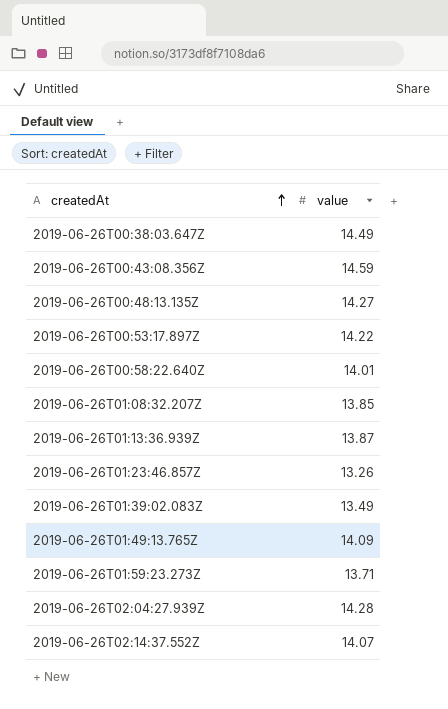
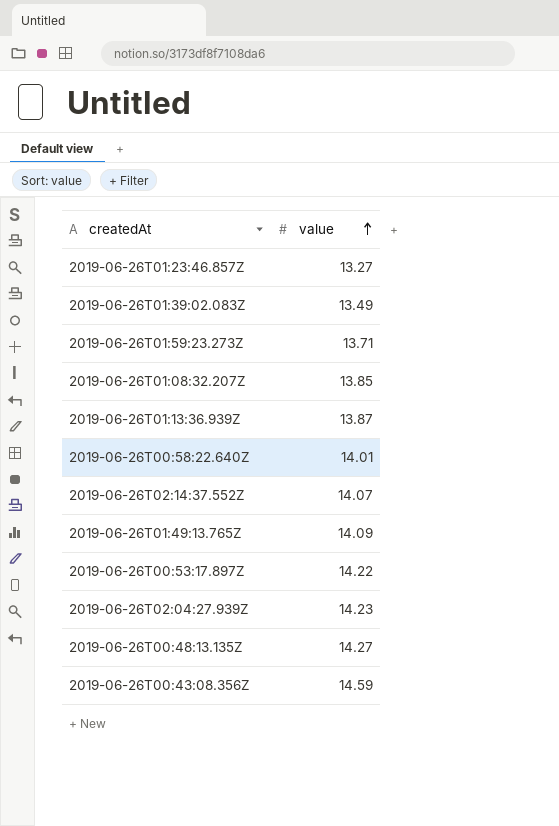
row order: createdAt ascending -> value ascending
row 2019-06-26T00:38:03.647Z: 14.49 -> none
2019-06-26T01:23:46.857Z | value: 13.26 -> 13.27
2019-06-26T02:04:27.939Z | value: 14.28 -> 14.23

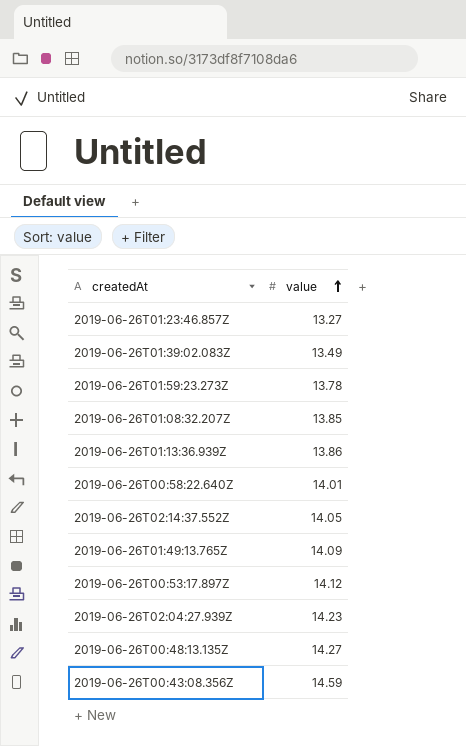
2019-06-26T01:59:23.273Z | value: 13.71 -> 13.78
2019-06-26T01:13:36.939Z | value: 13.87 -> 13.86
2019-06-26T02:14:37.552Z | value: 14.07 -> 14.05
2019-06-26T00:53:17.897Z | value: 14.22 -> 14.12

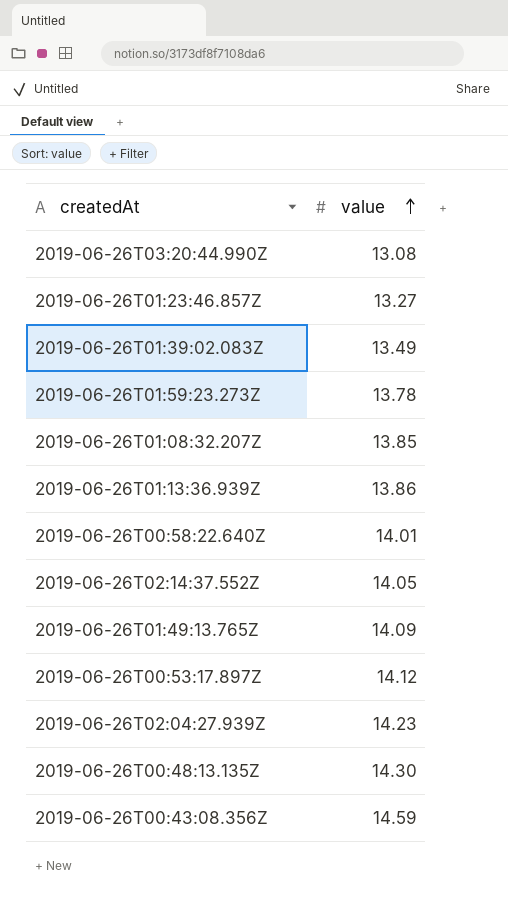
row 2019-06-26T03:20:44.990Z: none -> 13.08
2019-06-26T00:48:13.135Z | value: 14.27 -> 14.30

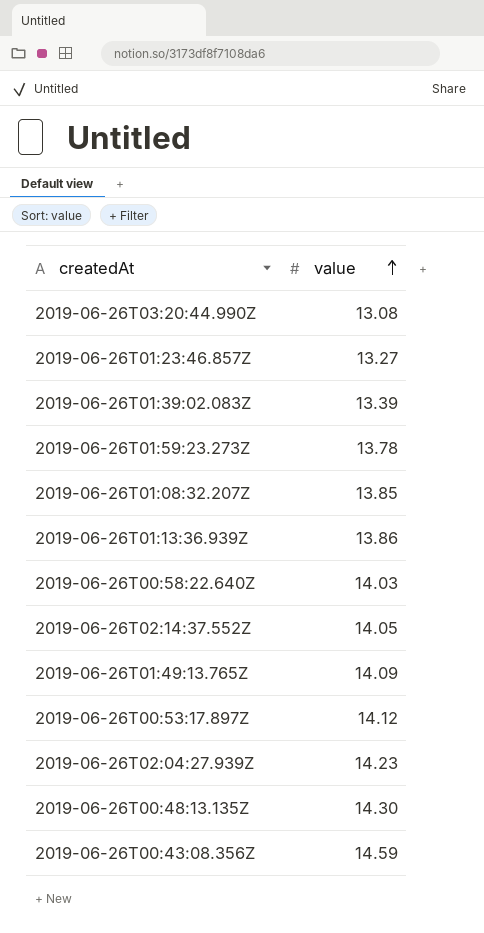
2019-06-26T01:39:02.083Z | value: 13.49 -> 13.39
2019-06-26T00:58:22.640Z | value: 14.01 -> 14.03

